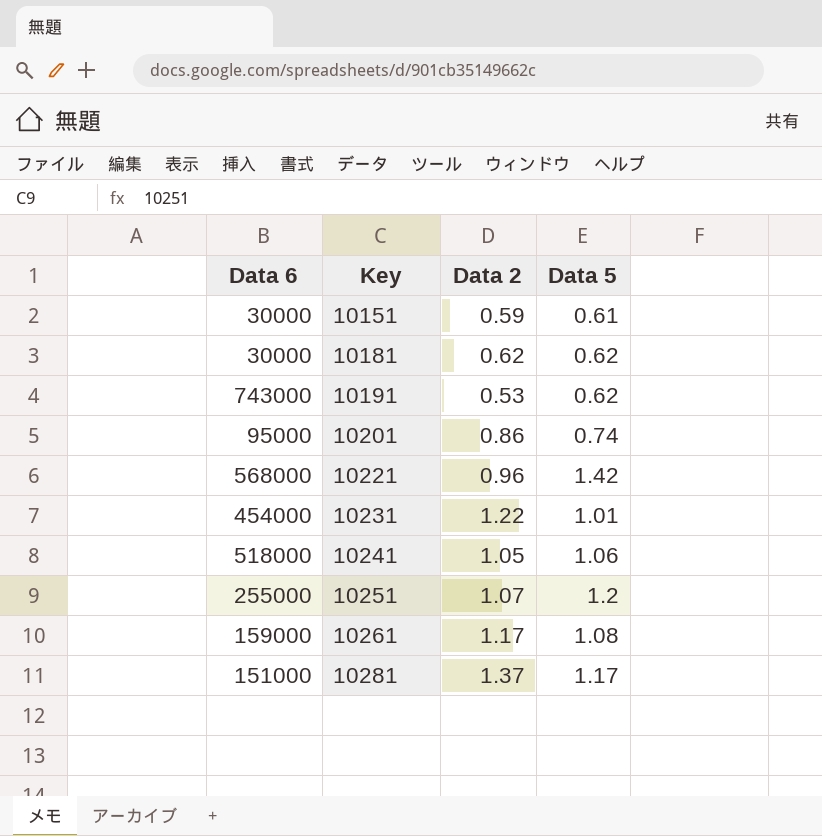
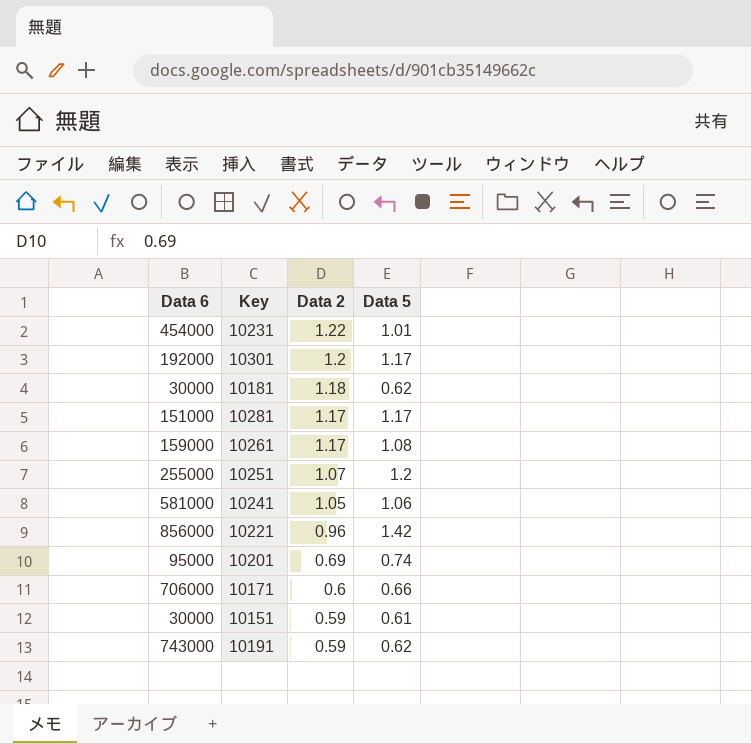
row order: Key ascending -> Data 2 descending
row 10301: none -> 192000 | 1.2 | 1.17
10181 | Data 2: 0.62 -> 1.18
10281 | Data 2: 1.37 -> 1.17
10241 | Data 6: 518000 -> 581000
10221 | Data 6: 568000 -> 856000
10201 | Data 2: 0.86 -> 0.69
row 10171: none -> 706000 | 0.6 | 0.66
10191 | Data 2: 0.53 -> 0.59

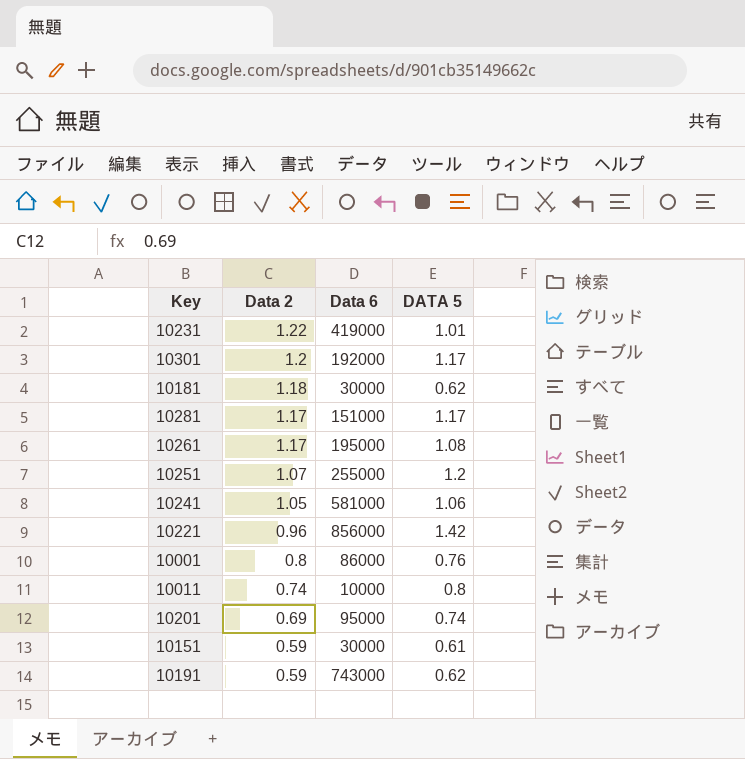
column Data 6 | position: 1 -> 3
column name: Data 5 -> DATA 5
row 10171: 706000 | 0.6 | 0.66 -> none
10231 | Data 6: 454000 -> 419000
10261 | Data 6: 159000 -> 195000
row 10001: none -> 0.8 | 86000 | 0.76
row 10011: none -> 0.74 | 10000 | 0.8

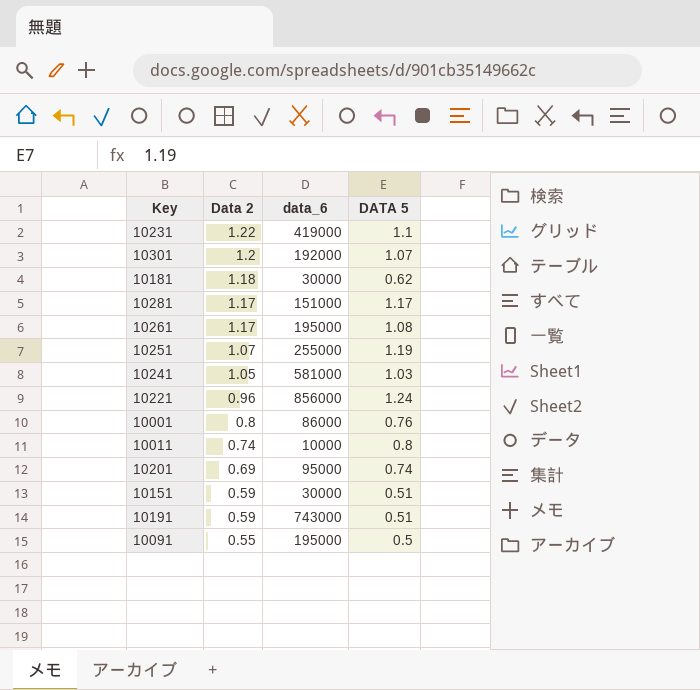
column name: Data 6 -> data_6
10231 | DATA 5: 1.01 -> 1.1
10301 | DATA 5: 1.17 -> 1.07
10251 | DATA 5: 1.2 -> 1.19
10241 | DATA 5: 1.06 -> 1.03
10221 | DATA 5: 1.42 -> 1.24
10151 | DATA 5: 0.61 -> 0.51
10191 | DATA 5: 0.62 -> 0.51
row 10091: none -> 0.55 | 195000 | 0.5

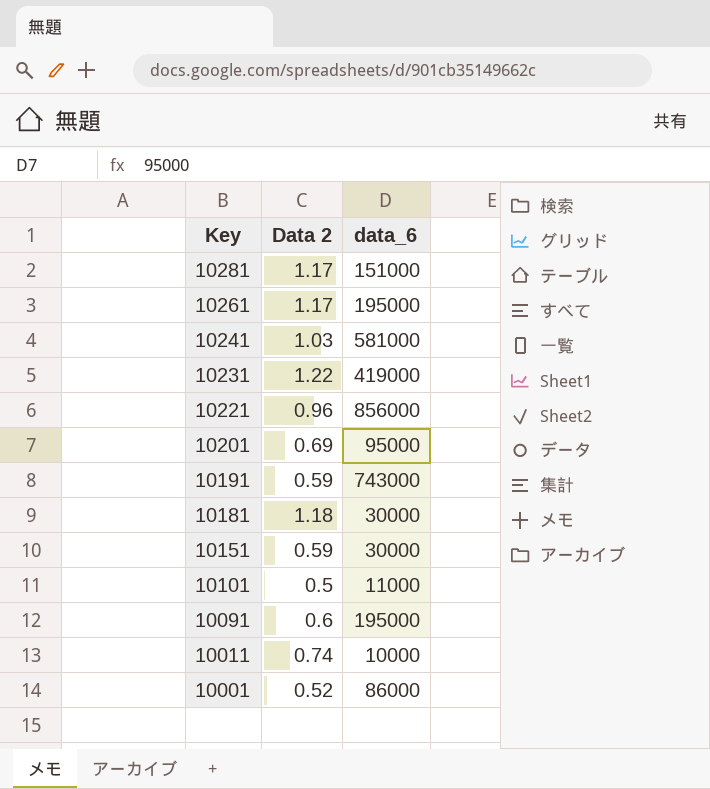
row order: Data 2 descending -> Key descending
column DATA 5 | position: 4 -> none
row 10301: 1.2 | 192000 | 1.07 -> none
row 10251: 1.07 | 255000 | 1.19 -> none
10241 | Data 2: 1.05 -> 1.03
row 10101: none -> 0.5 | 11000
10091 | Data 2: 0.55 -> 0.6
10001 | Data 2: 0.8 -> 0.52

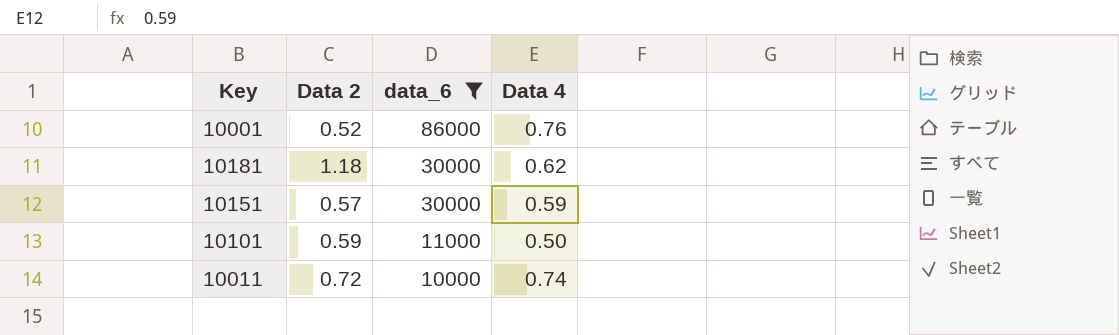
filter: none -> data_6 <= 86000
row order: Key descending -> data_6 descending
column Data 4 | position: none -> 4
10151 | Data 2: 0.59 -> 0.57
10101 | Data 2: 0.5 -> 0.59
10011 | Data 2: 0.74 -> 0.72

